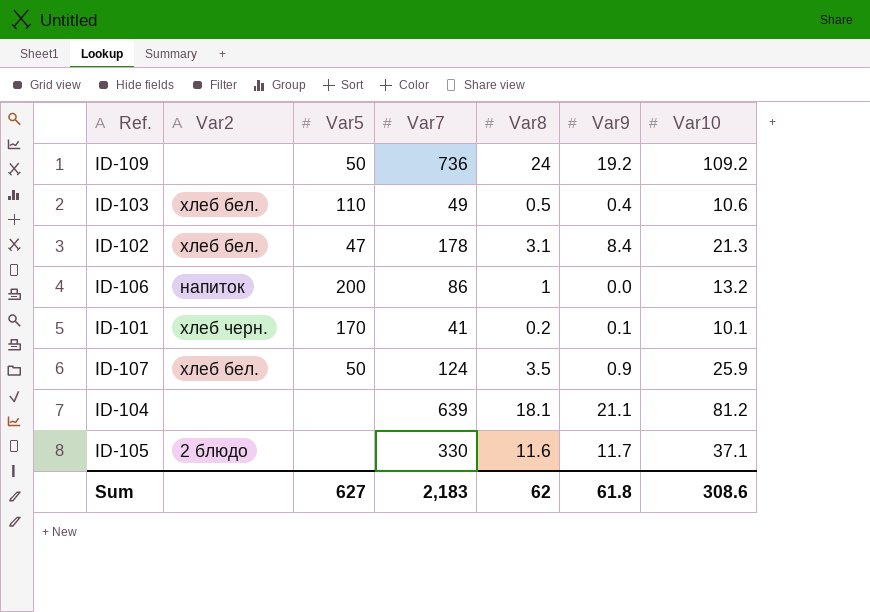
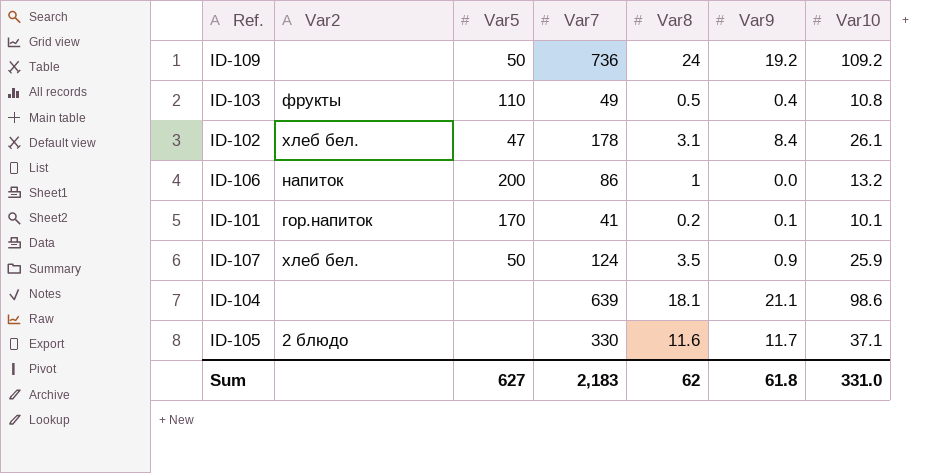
ID-103 | Var2: хлеб бел. -> фрукты
ID-103 | Var10: 10.6 -> 10.8
ID-102 | Var10: 21.3 -> 26.1
ID-101 | Var2: хлеб черн. -> гор.напиток
ID-104 | Var10: 81.2 -> 98.6
Sum | Var10: 308.6 -> 331.0

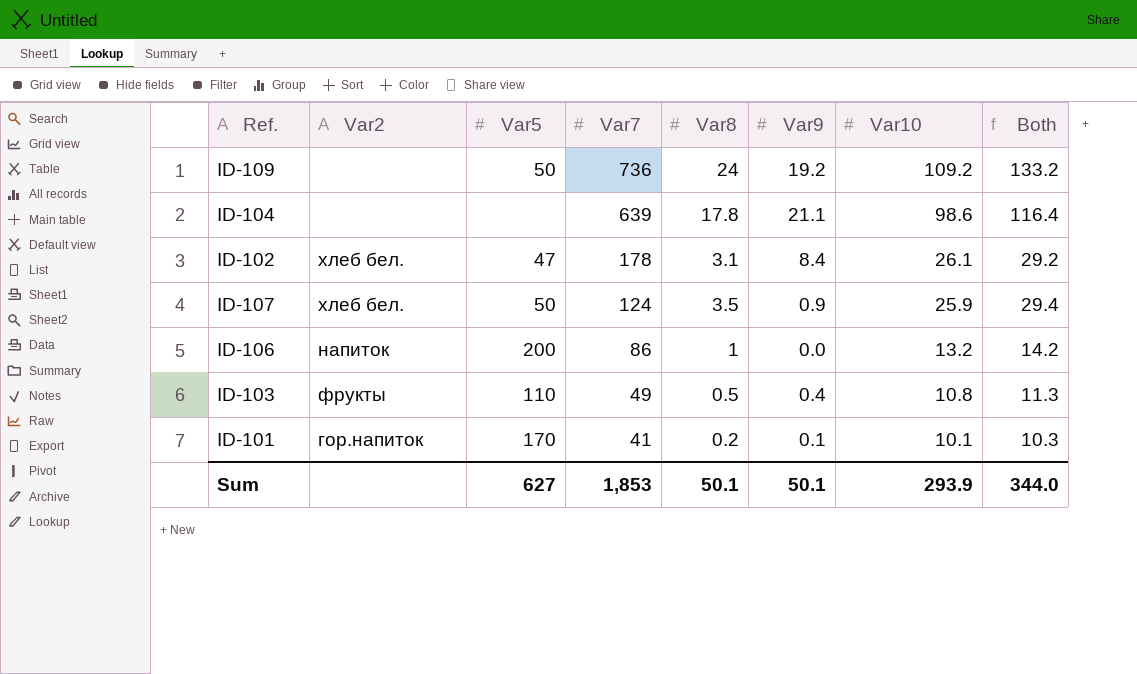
row order: none -> Var7 descending
column Both | formula: none -> [Var8] + [Var10]
row ID-105: 2 блюдо | none | 330 | 11.6 | 11.7 | 37.1 -> none
ID-104 | Var8: 18.1 -> 17.8
Sum | Var7: 2,183 -> 1,853
Sum | Var8: 62 -> 50.1
Sum | Var9: 61.8 -> 50.1
Sum | Var10: 331.0 -> 293.9

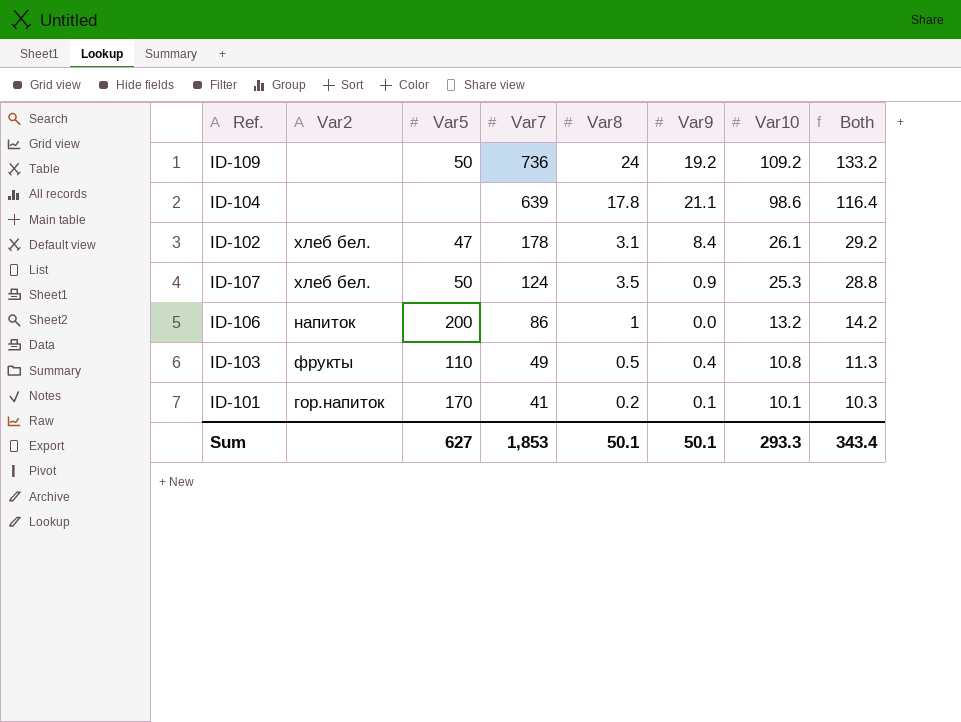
ID-107 | Var10: 25.9 -> 25.3
ID-107 | Both: 29.4 -> 28.8
Sum | Var10: 293.9 -> 293.3
Sum | Both: 344.0 -> 343.4

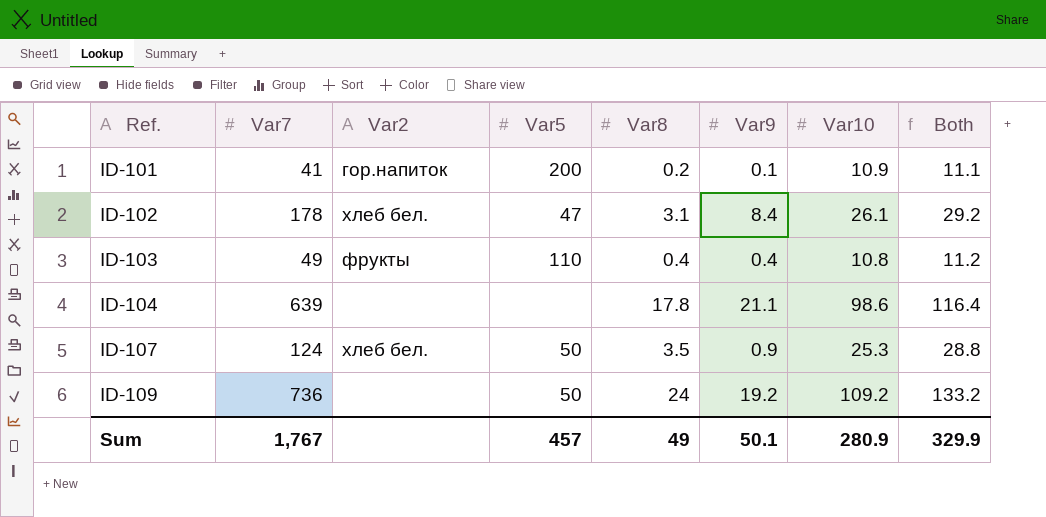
row order: Var7 descending -> Ref. ascending
column Var7 | position: 4 -> 2
row ID-106: напиток | 200 | 86 | 1 | 0.0 | 13.2 | 14.2 -> none
ID-101 | Var5: 170 -> 200
ID-101 | Var10: 10.1 -> 10.9
ID-101 | Both: 10.3 -> 11.1
ID-103 | Var8: 0.5 -> 0.4
ID-103 | Both: 11.3 -> 11.2
Sum | Var7: 1,853 -> 1,767
Sum | Var5: 627 -> 457
Sum | Var8: 50.1 -> 49
Sum | Var10: 293.3 -> 280.9
Sum | Both: 343.4 -> 329.9

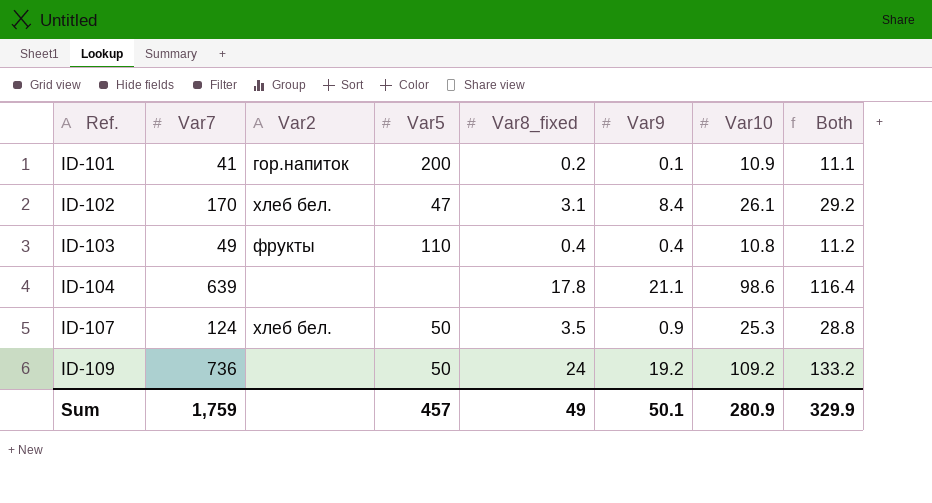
column name: Var8 -> Var8_fixed
ID-102 | Var7: 178 -> 170
Sum | Var7: 1,767 -> 1,759

